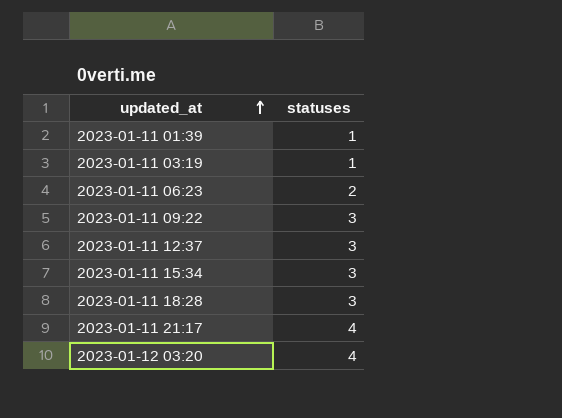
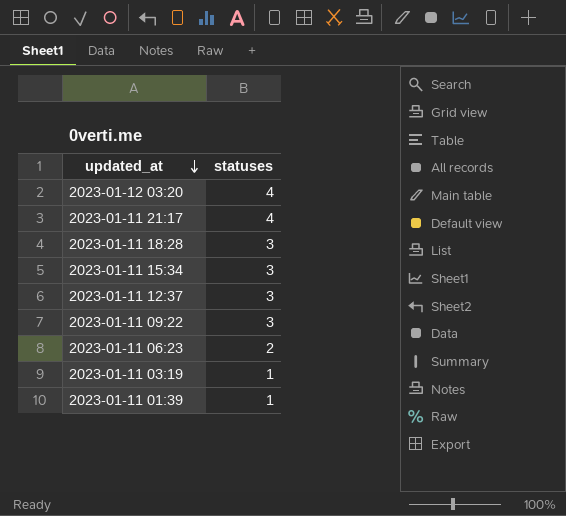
row order: updated_at ascending -> updated_at descending

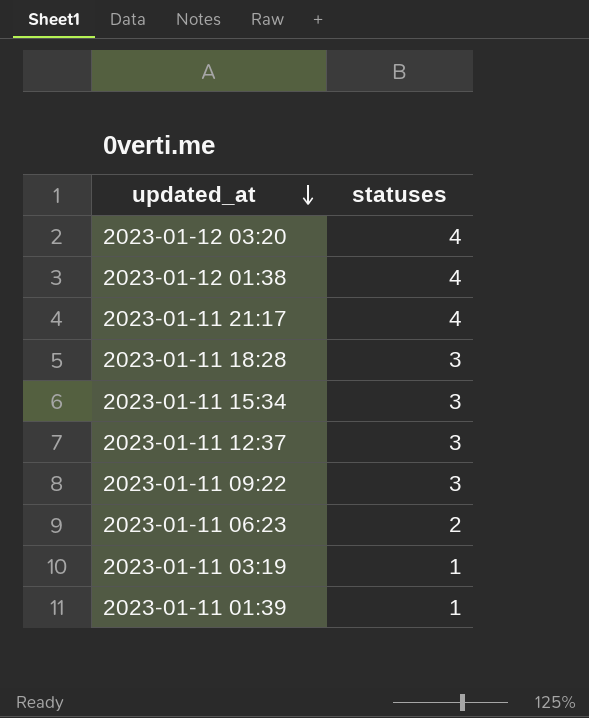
row 2023-01-12 01:38: none -> 4

